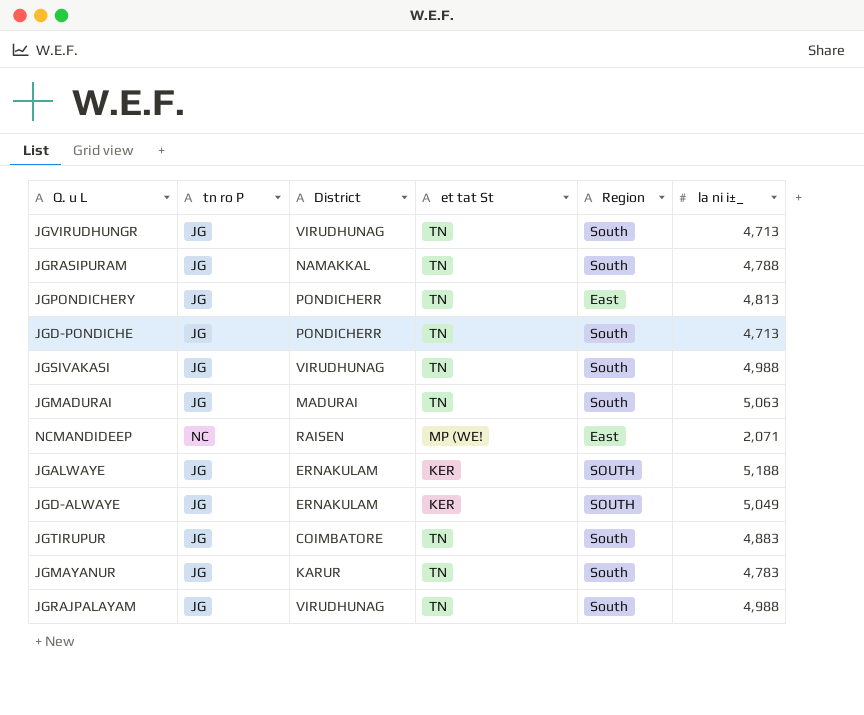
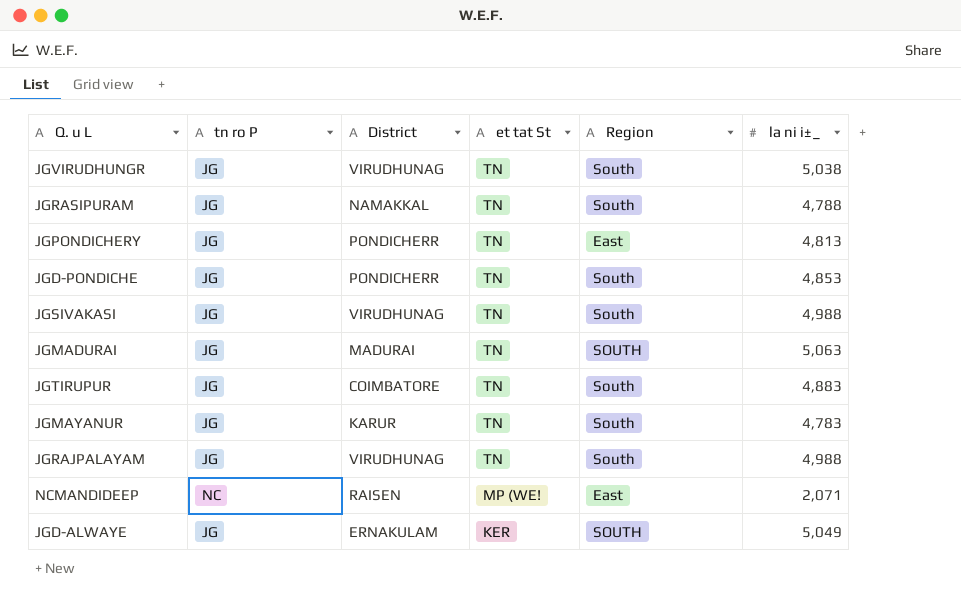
row order: none -> et tat St descending
row JGALWAYE: JG | ERNAKULAM | KER | SOUTH | 5,188 -> none
JGVIRUDHUNGR | la ni i±_: 4,713 -> 5,038
JGD-PONDICHE | la ni i±_: 4,713 -> 4,853
JGMADURAI | Region: South -> SOUTH

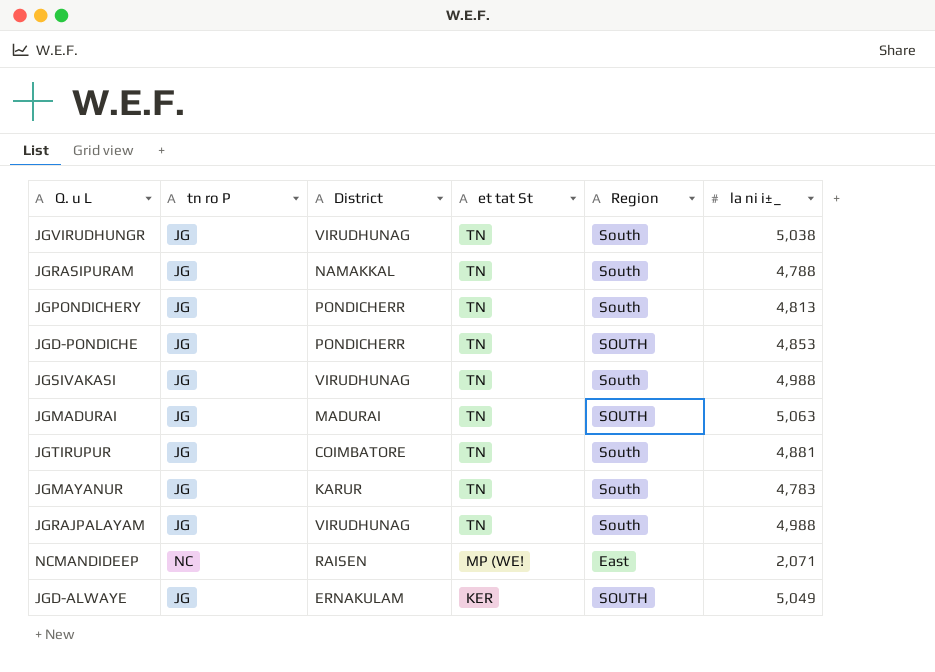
JGPONDICHERY | Region: East -> South
JGD-PONDICHE | Region: South -> SOUTH
JGTIRUPUR | la ni i±_: 4,883 -> 4,881

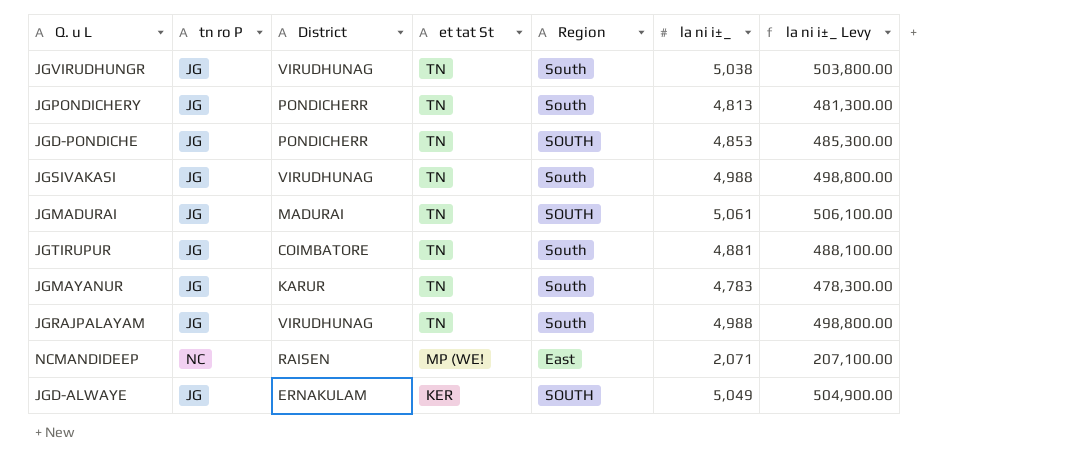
column la ni i±_ Levy | formula: none -> [la ni i±_] * 100
row JGRASIPURAM: JG | NAMAKKAL | TN | South | 4,788 -> none
JGMADURAI | la ni i±_: 5,063 -> 5,061

